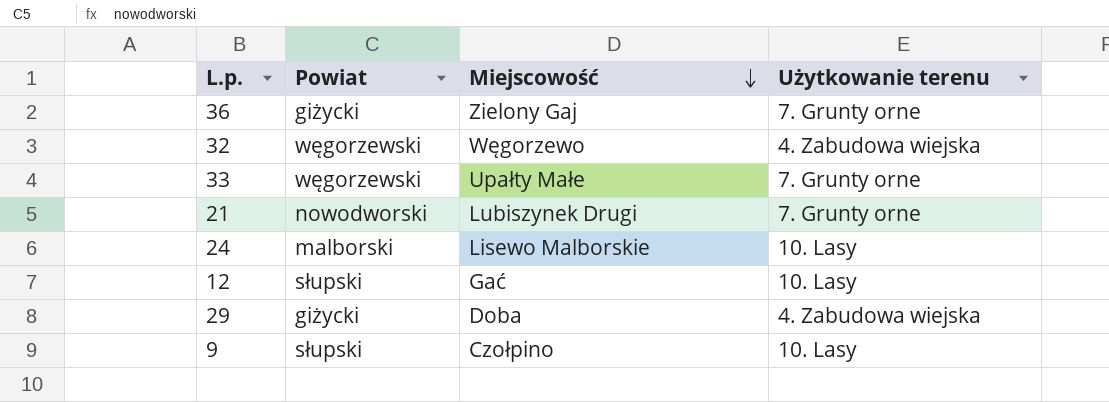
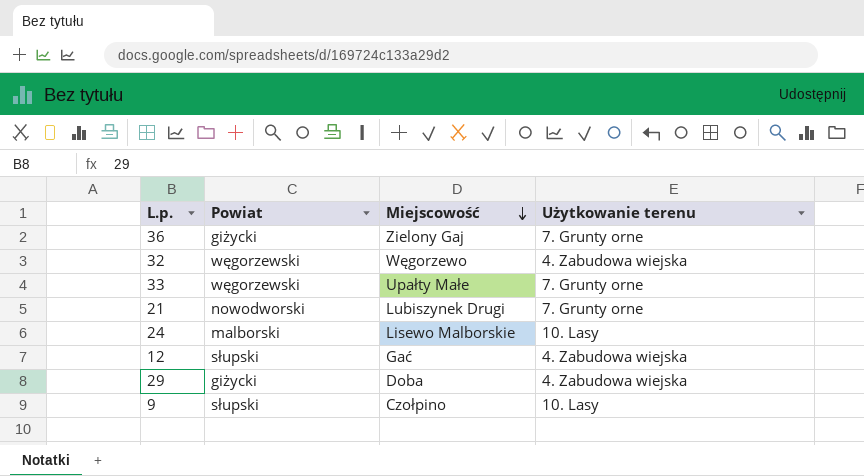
12 | Użytkowanie terenu: 10. Lasy -> 4. Zabudowa wiejska

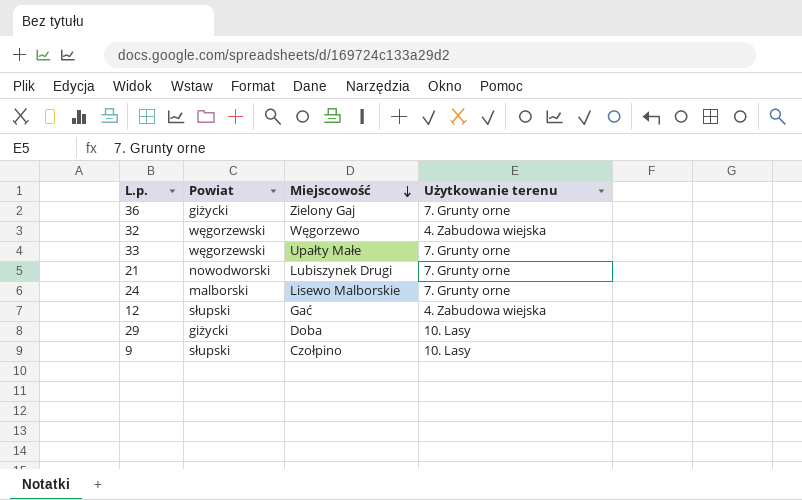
24 | Użytkowanie terenu: 10. Lasy -> 7. Grunty orne
29 | Użytkowanie terenu: 4. Zabudowa wiejska -> 10. Lasy

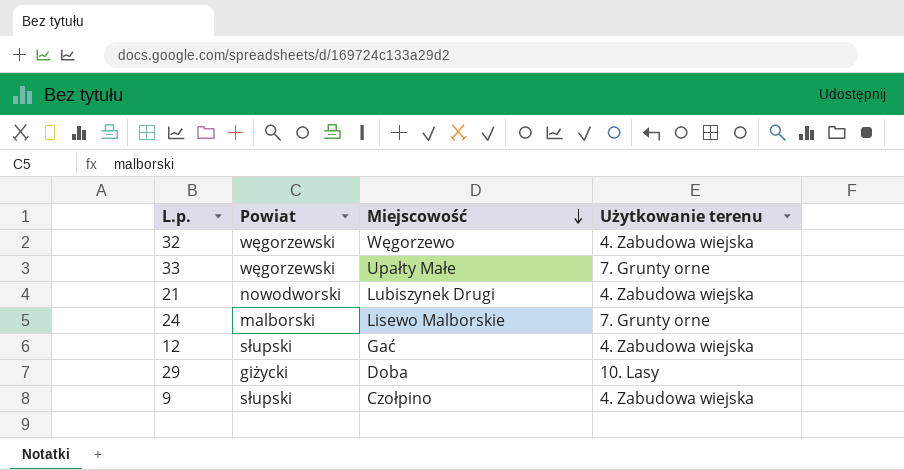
row 36: giżycki | Zielony Gaj | 7. Grunty orne -> none
21 | Użytkowanie terenu: 7. Grunty orne -> 4. Zabudowa wiejska
9 | Użytkowanie terenu: 10. Lasy -> 4. Zabudowa wiejska

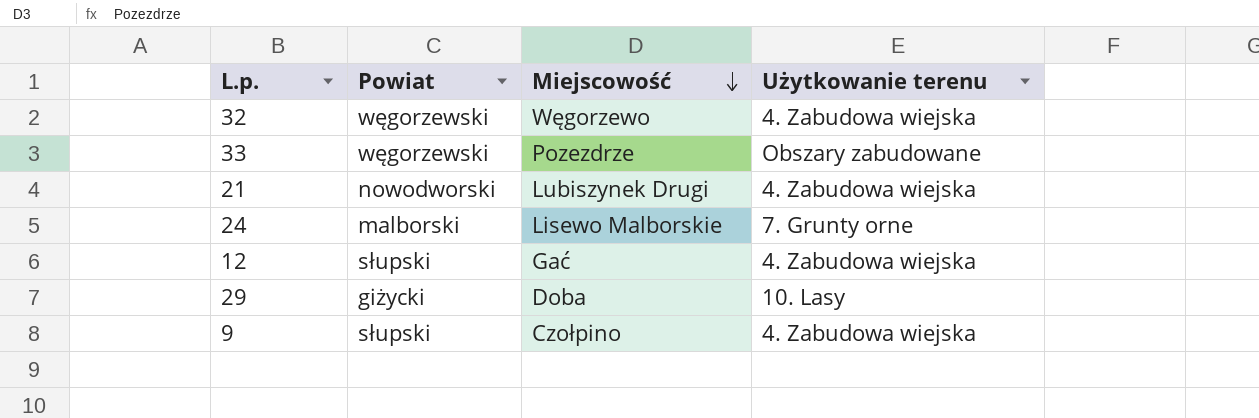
33 | Miejscowość: Upałty Małe -> Pozezdrze
33 | Użytkowanie terenu: 7. Grunty orne -> Obszary zabudowane

